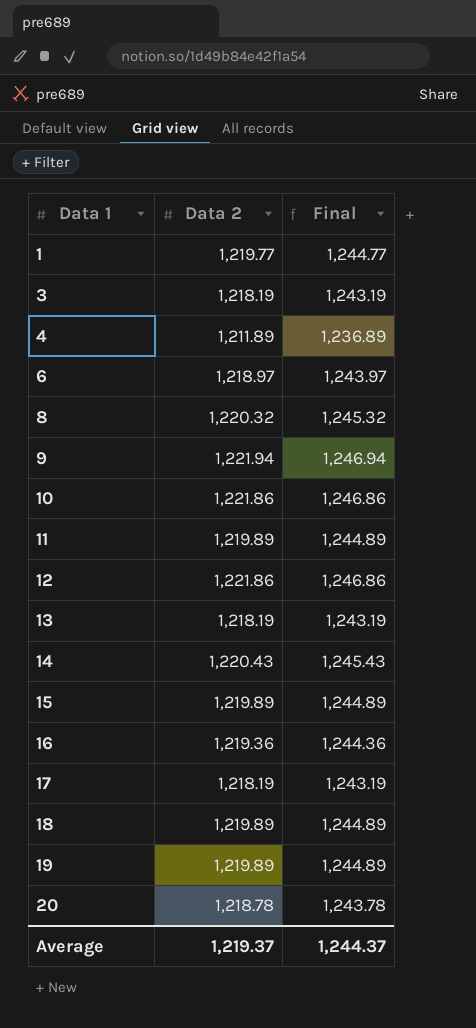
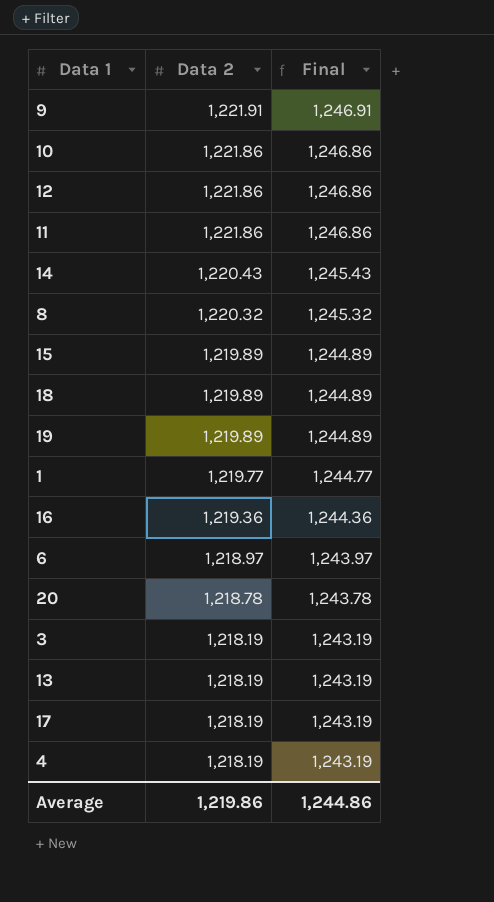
row order: Data 1 ascending -> Data 2 descending
9 | Data 2: 1,221.94 -> 1,221.91
9 | Final: 1,246.94 -> 1,246.91
11 | Data 2: 1,219.89 -> 1,221.86
11 | Final: 1,244.89 -> 1,246.86
4 | Data 2: 1,211.89 -> 1,218.19
4 | Final: 1,236.89 -> 1,243.19
Average | Data 2: 1,219.37 -> 1,219.86
Average | Final: 1,244.37 -> 1,244.86

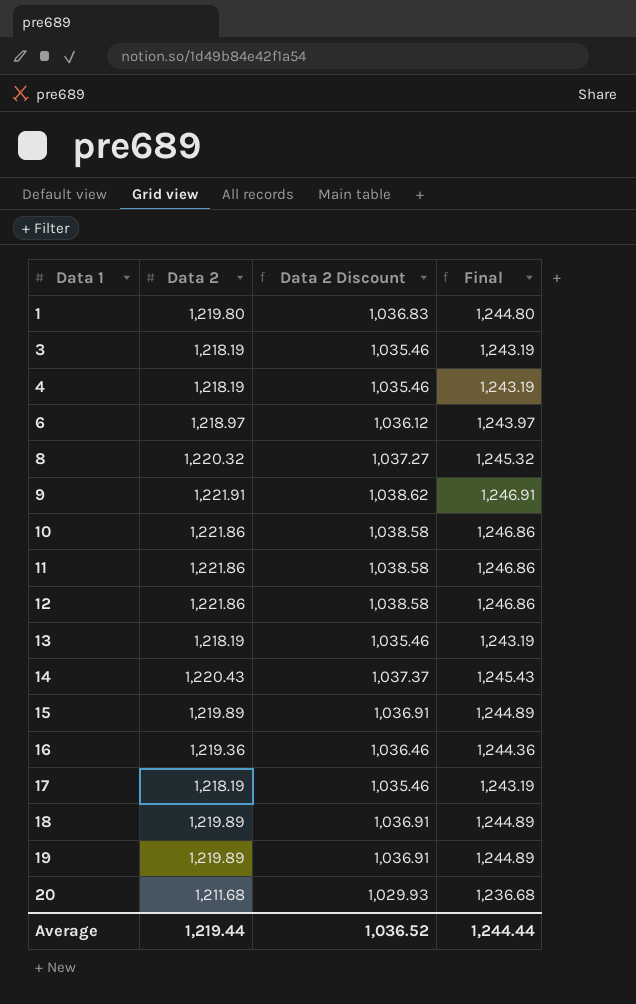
row order: Data 2 descending -> Data 1 ascending
column Data 2 Discount | formula: none -> [Data 2] * 0.85
1 | Data 2: 1,219.77 -> 1,219.80
1 | Final: 1,244.77 -> 1,244.80
20 | Data 2: 1,218.78 -> 1,211.68
20 | Final: 1,243.78 -> 1,236.68
Average | Data 2: 1,219.86 -> 1,219.44
Average | Final: 1,244.86 -> 1,244.44

